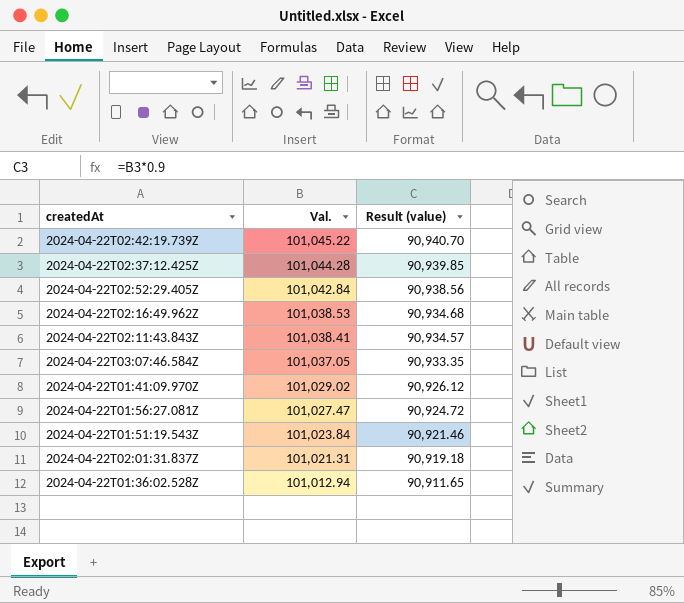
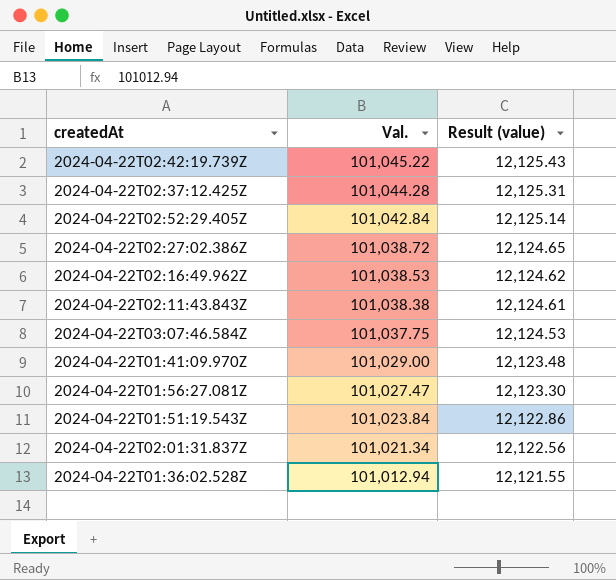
column Result (value) | formula: [Val.] * 0.9 -> [Val.] * 0.12
row 2024-04-22T02:27:02.386Z: none -> 101,038.72 | 12,124.65
2024-04-22T02:11:43.843Z | Val.: 101,038.41 -> 101,038.38
2024-04-22T03:07:46.584Z | Val.: 101,037.05 -> 101,037.75
2024-04-22T01:41:09.970Z | Val.: 101,029.02 -> 101,029.00
2024-04-22T02:01:31.837Z | Val.: 101,021.31 -> 101,021.34

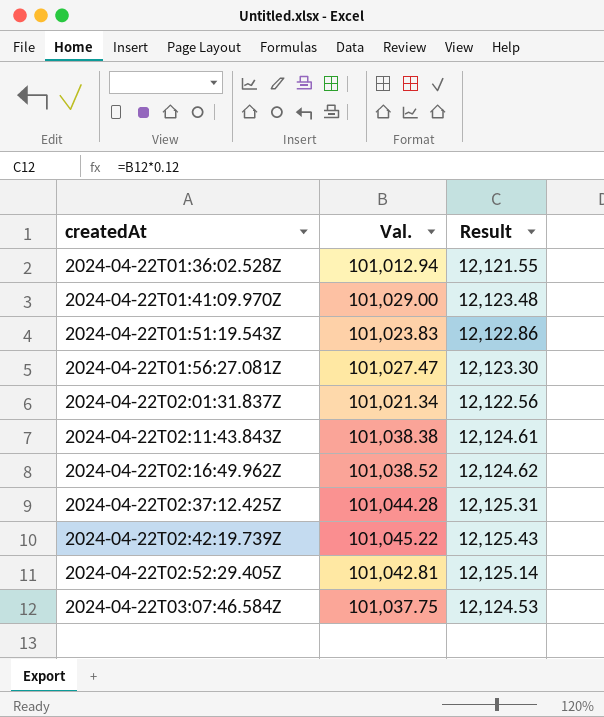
row order: Val. descending -> createdAt ascending
column name: Result (value) -> Result
row 2024-04-22T02:27:02.386Z: 101,038.72 | 12,124.65 -> none
2024-04-22T01:51:19.543Z | Val.: 101,023.84 -> 101,023.83
2024-04-22T02:16:49.962Z | Val.: 101,038.53 -> 101,038.52
2024-04-22T02:52:29.405Z | Val.: 101,042.84 -> 101,042.81

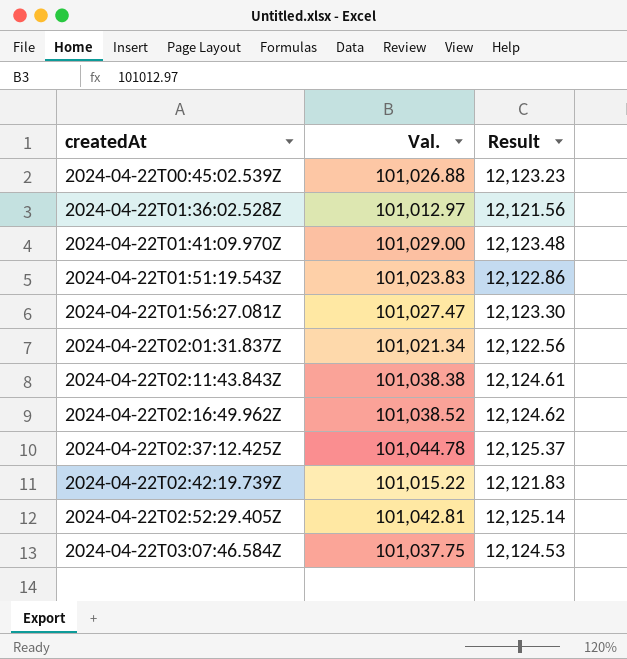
row 2024-04-22T00:45:02.539Z: none -> 101,026.88 | 12,123.23
2024-04-22T01:36:02.528Z | Val.: 101,012.94 -> 101,012.97
2024-04-22T01:36:02.528Z | Result: 12,121.55 -> 12,121.56
2024-04-22T02:37:12.425Z | Val.: 101,044.28 -> 101,044.78
2024-04-22T02:37:12.425Z | Result: 12,125.31 -> 12,125.37
2024-04-22T02:42:19.739Z | Val.: 101,045.22 -> 101,015.22
2024-04-22T02:42:19.739Z | Result: 12,125.43 -> 12,121.83

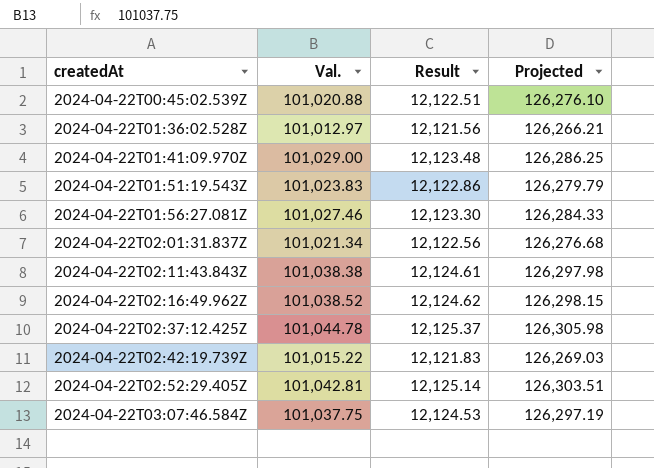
column Projected | formula: none -> [Val.] * 1.25
2024-04-22T00:45:02.539Z | Val.: 101,026.88 -> 101,020.88
2024-04-22T00:45:02.539Z | Result: 12,123.23 -> 12,122.51
2024-04-22T01:56:27.081Z | Val.: 101,027.47 -> 101,027.46

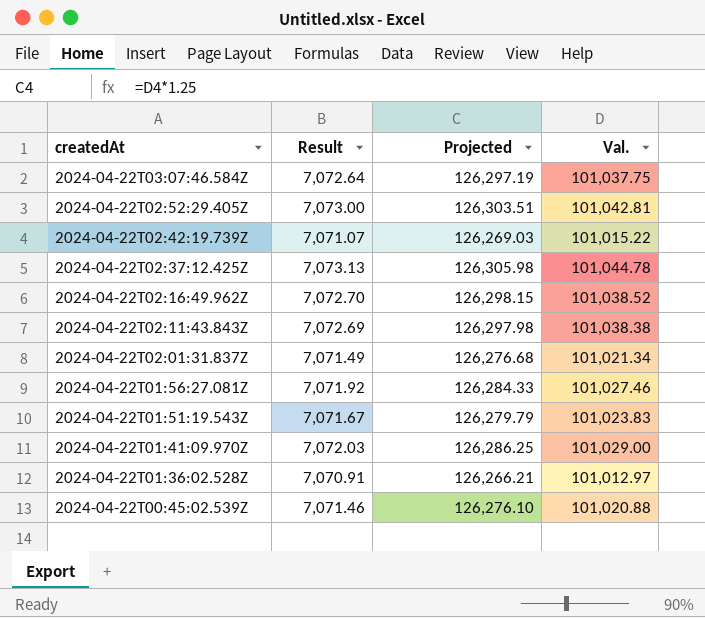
row order: createdAt ascending -> createdAt descending
column Result | formula: [Val.] * 0.12 -> [Val.] * 0.07
column Val. | position: 2 -> 4

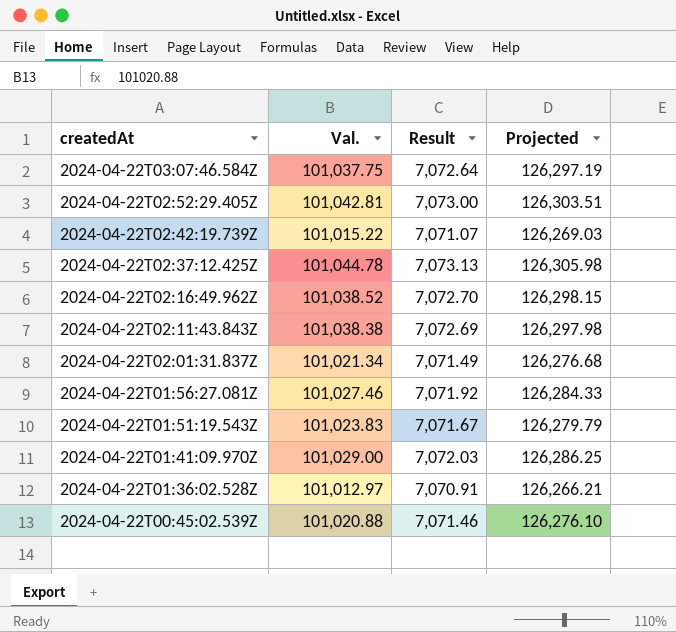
column Val. | position: 4 -> 2

